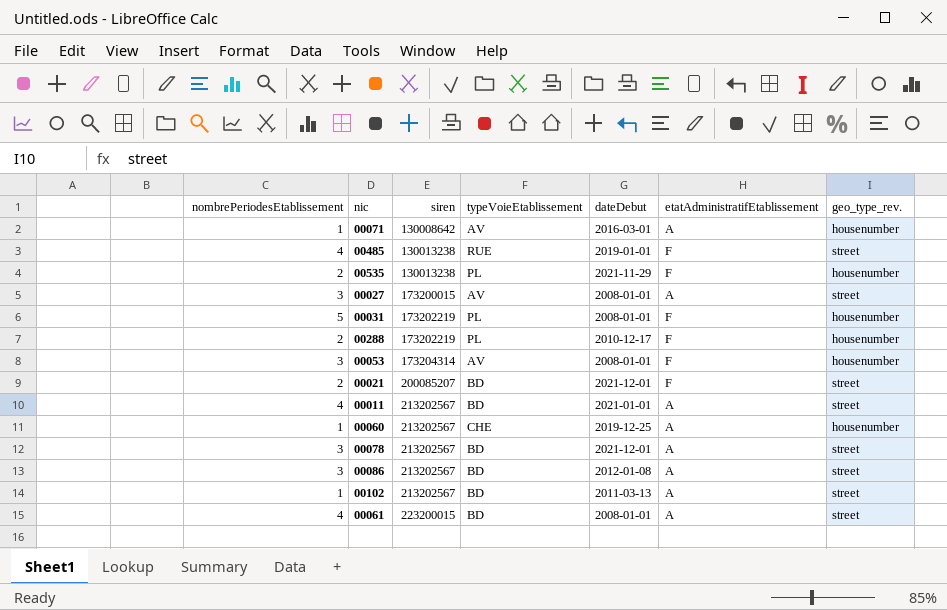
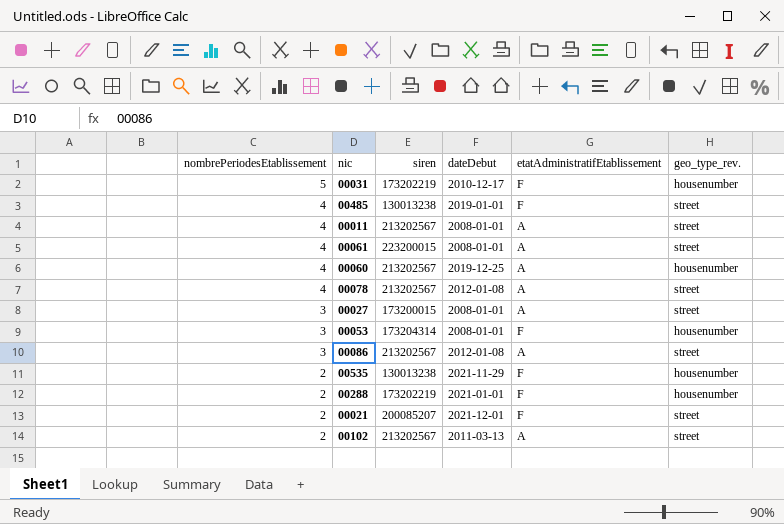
row order: siren ascending -> nombrePeriodesEtablissement descending
column typeVoieEtablissement | position: 4 -> none
row 00071: 1 | 130008642 | AV | 2016-03-01 | A | housenumber -> none
00031 | dateDebut: 2008-01-01 -> 2010-12-17
00011 | dateDebut: 2021-01-01 -> 2008-01-01
00060 | nombrePeriodesEtablissement: 1 -> 4
00078 | nombrePeriodesEtablissement: 3 -> 4
00078 | dateDebut: 2021-12-01 -> 2012-01-08
00288 | dateDebut: 2010-12-17 -> 2021-01-01
00102 | nombrePeriodesEtablissement: 1 -> 2

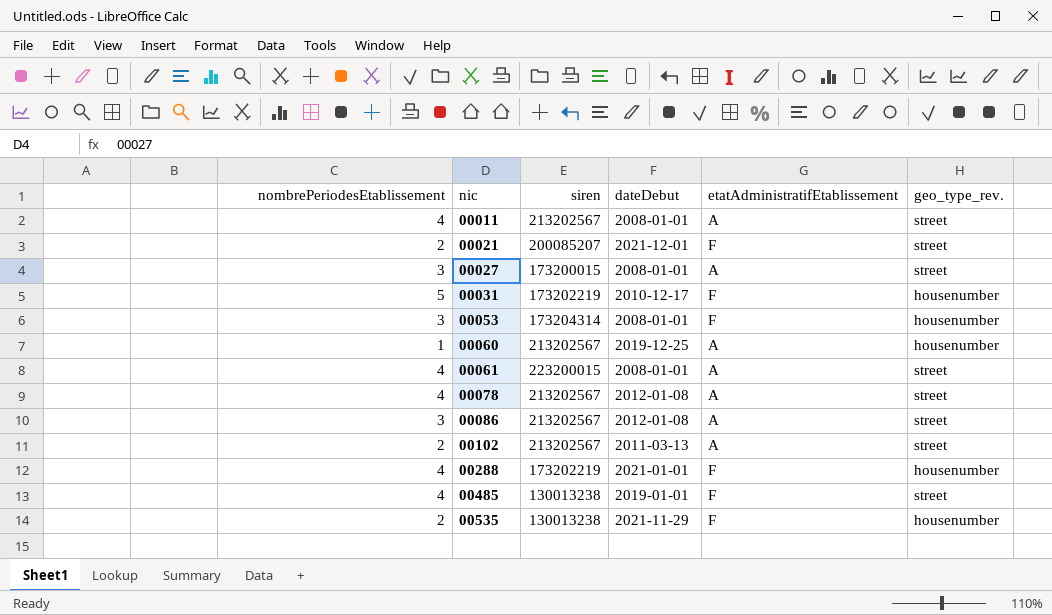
row order: nombrePeriodesEtablissement descending -> nic ascending
00060 | nombrePeriodesEtablissement: 4 -> 1
00288 | nombrePeriodesEtablissement: 2 -> 4

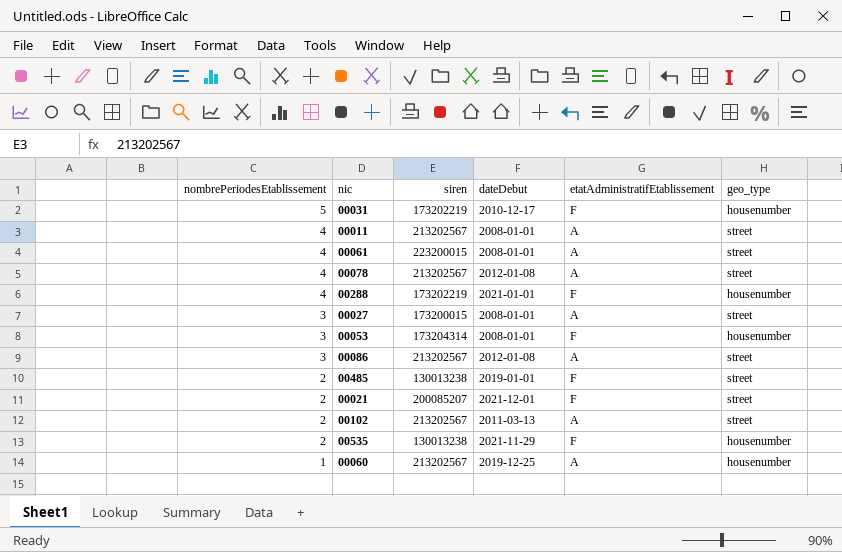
row order: nic ascending -> nombrePeriodesEtablissement descending
column name: geo_type_rev. -> geo_type
00485 | nombrePeriodesEtablissement: 4 -> 2

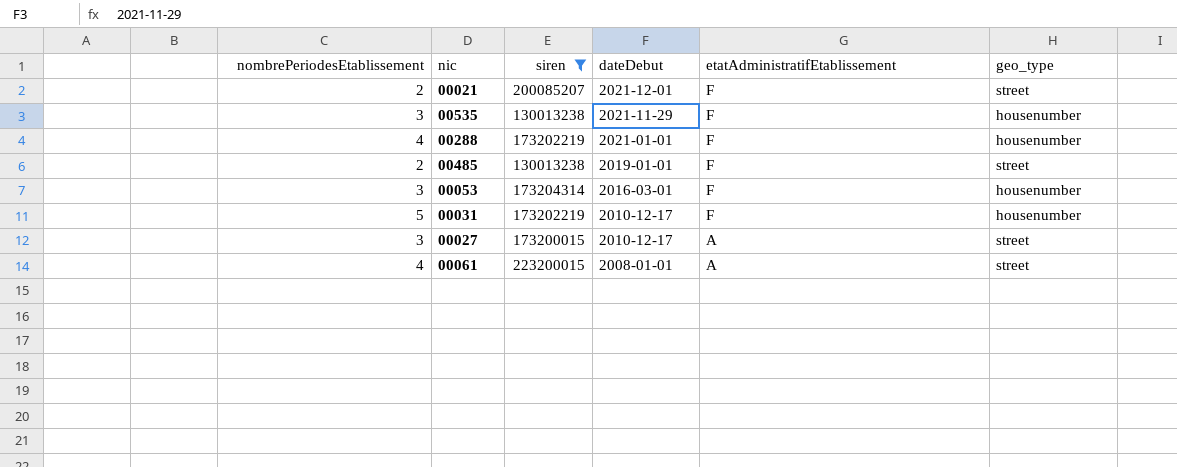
filter: none -> siren != 213202567
row order: nombrePeriodesEtablissement descending -> dateDebut descending
00535 | nombrePeriodesEtablissement: 2 -> 3
00053 | dateDebut: 2008-01-01 -> 2016-03-01
00027 | dateDebut: 2008-01-01 -> 2010-12-17

